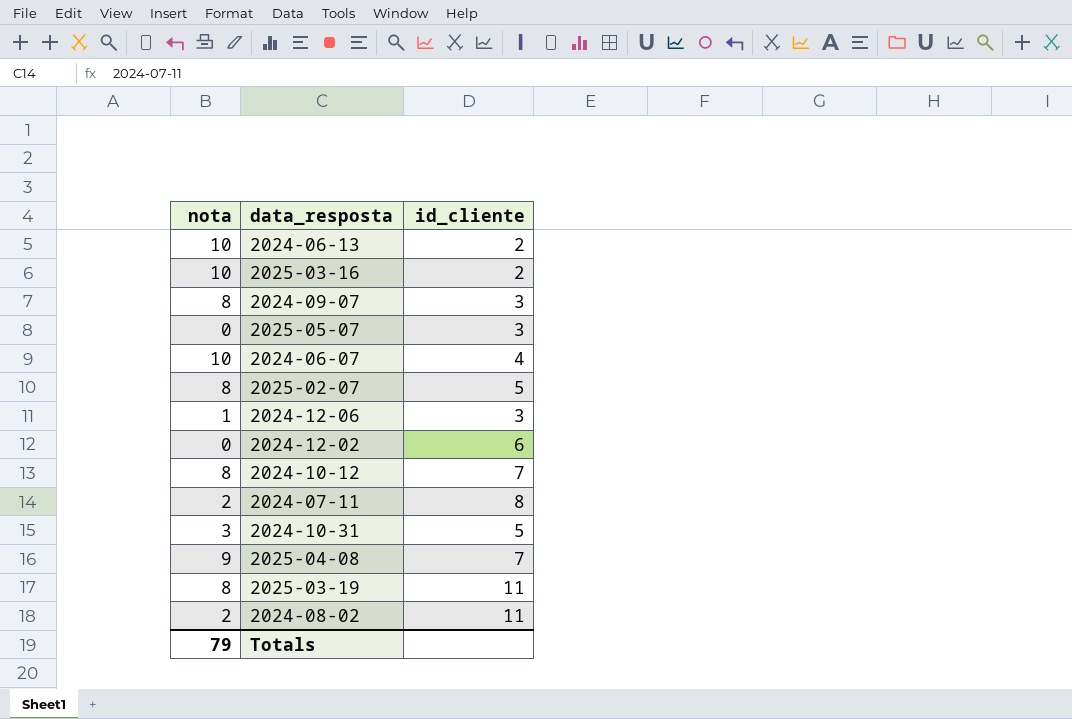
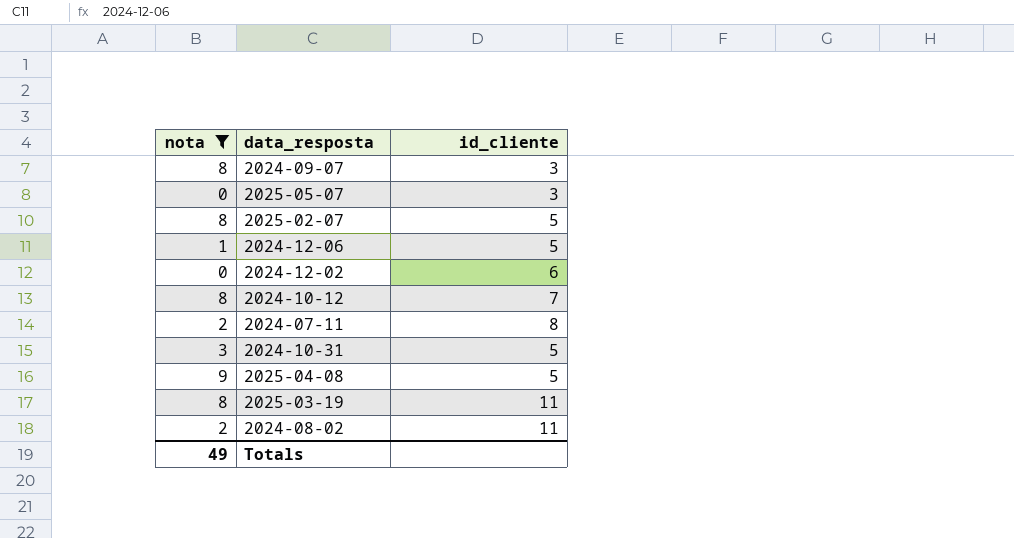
filter: none -> nota != 10
2024-12-06 | id_cliente: 3 -> 5
2025-04-08 | id_cliente: 7 -> 5
Totals | nota: 79 -> 49

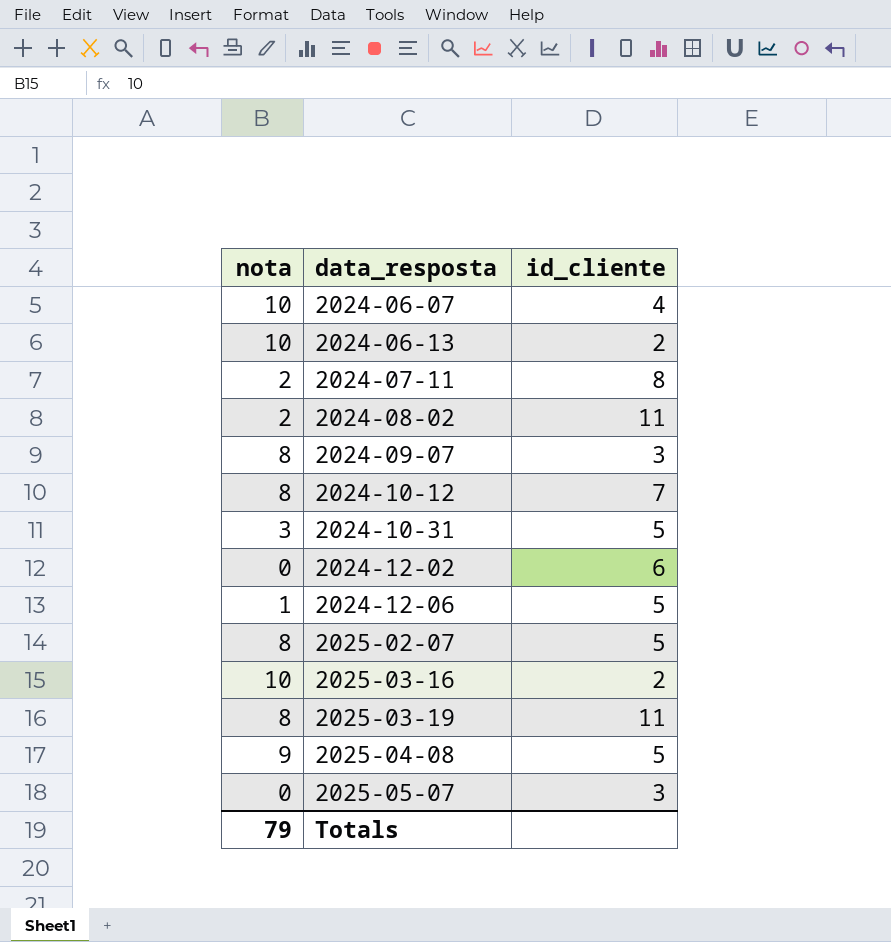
filter: nota != 10 -> none
row order: none -> data_resposta ascending
Totals | nota: 49 -> 79

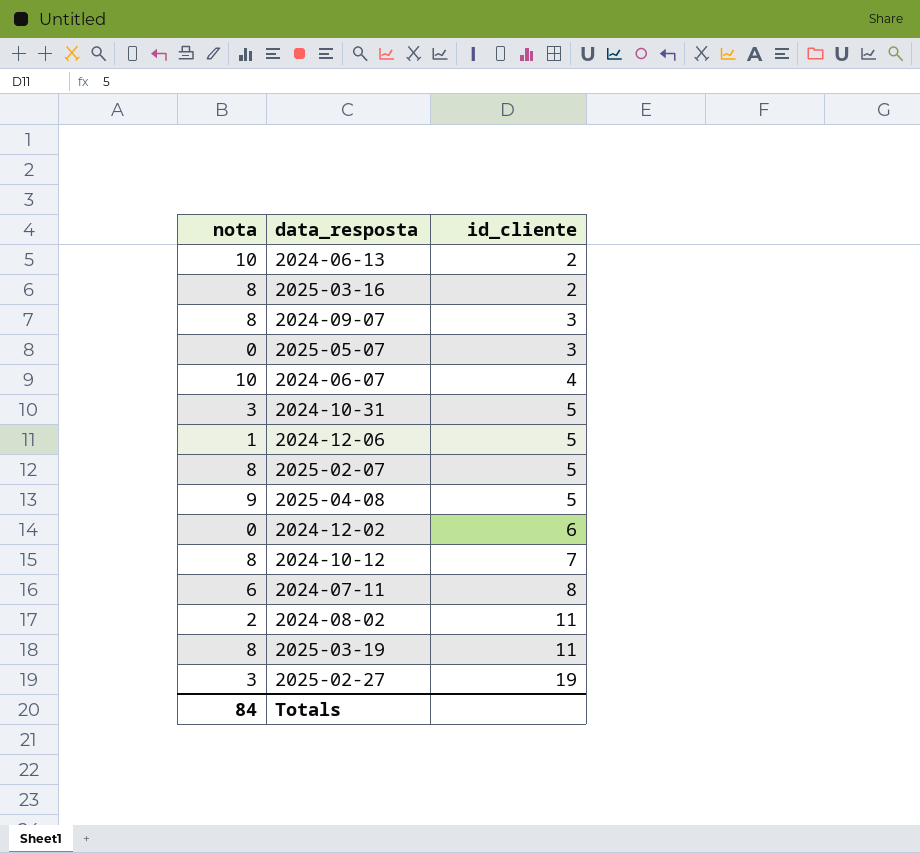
row order: data_resposta ascending -> id_cliente ascending
2025-03-16 | nota: 10 -> 8
2024-07-11 | nota: 2 -> 6
row 2025-02-27: none -> 3 | 19
Totals | nota: 79 -> 84

